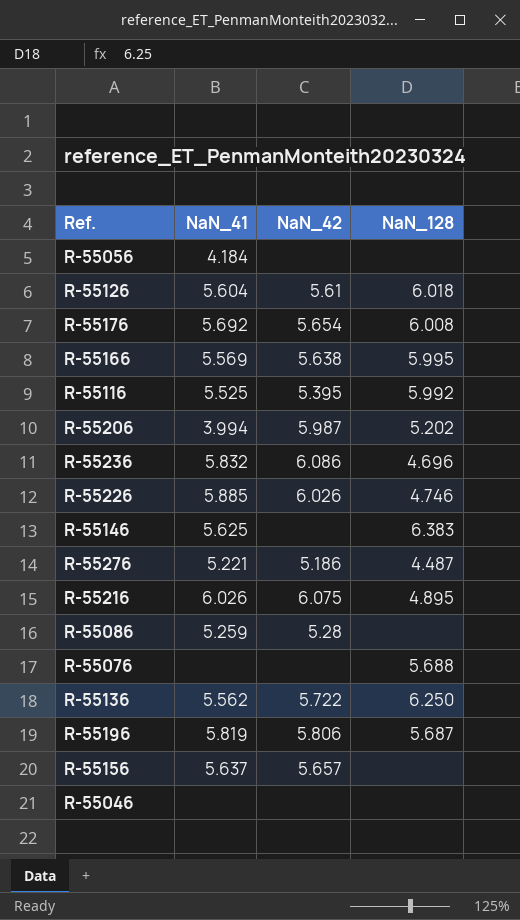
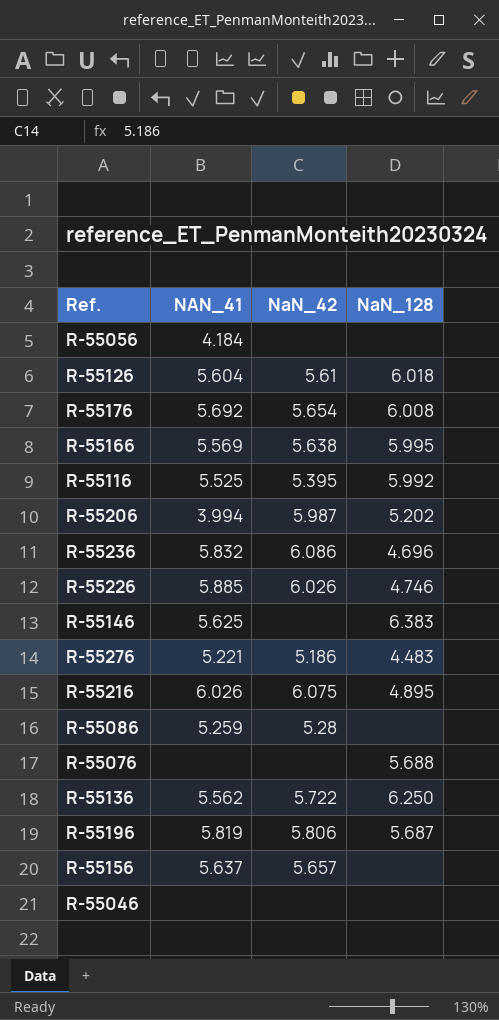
column name: NaN_41 -> NAN_41
R-55276 | NaN_128: 4.487 -> 4.483

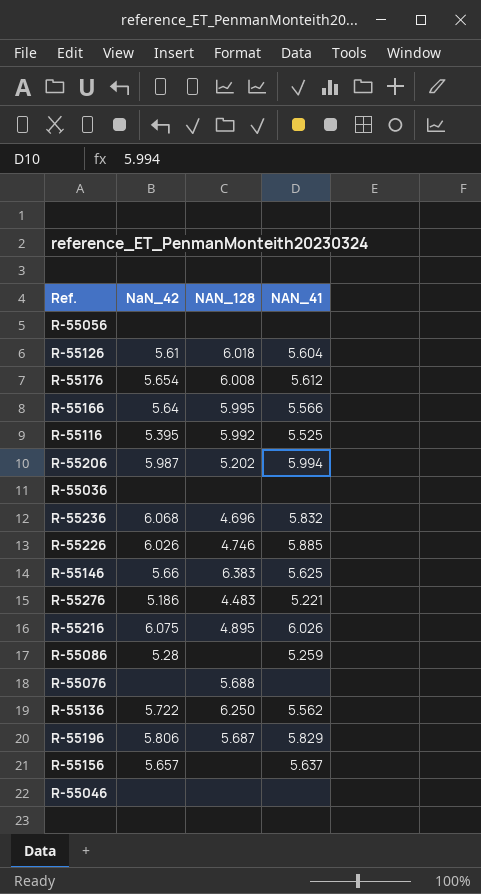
column name: NaN_128 -> NAN_128
column NAN_41 | position: 2 -> 4
R-55056 | NAN_41: 4.184 -> none
R-55176 | NAN_41: 5.692 -> 5.612
R-55166 | NaN_42: 5.638 -> 5.64
R-55166 | NAN_41: 5.569 -> 5.566
R-55206 | NAN_41: 3.994 -> 5.994
row R-55036: none -> none | none | none
R-55236 | NaN_42: 6.086 -> 6.068
R-55146 | NaN_42: none -> 5.66
R-55196 | NAN_41: 5.819 -> 5.829

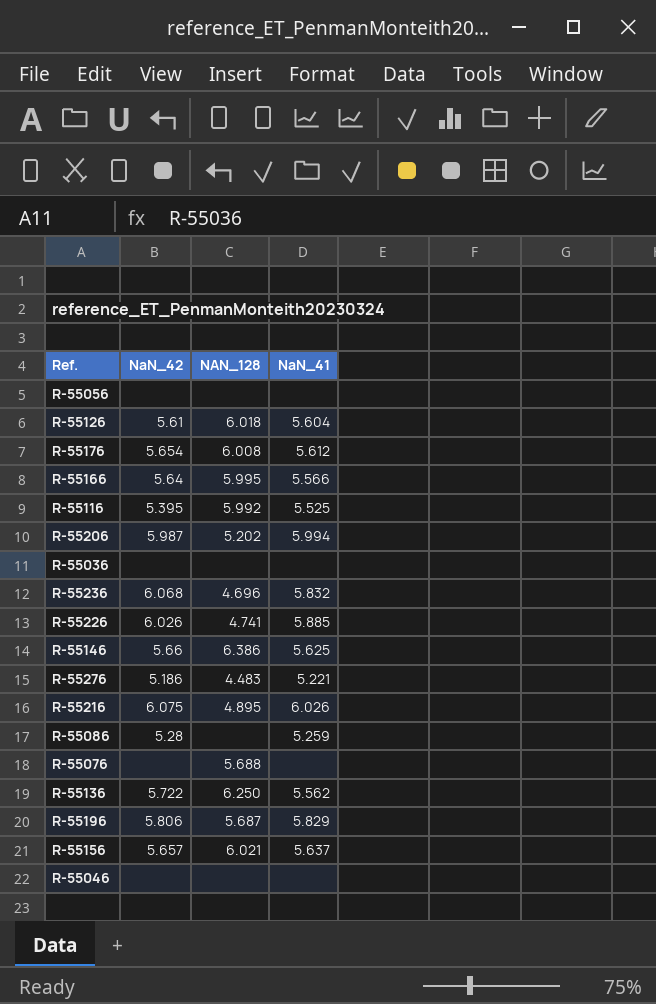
column name: NAN_41 -> NaN_41
R-55226 | NAN_128: 4.746 -> 4.741
R-55146 | NAN_128: 6.383 -> 6.386
R-55156 | NAN_128: none -> 6.021

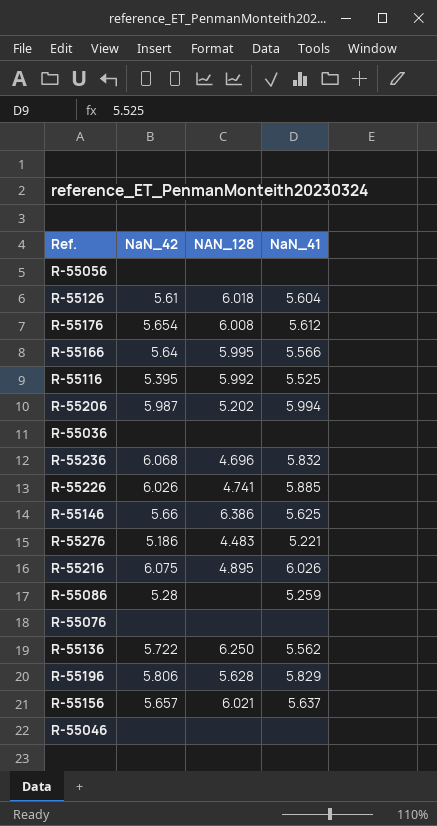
R-55076 | NAN_128: 5.688 -> none
R-55196 | NAN_128: 5.687 -> 5.628

